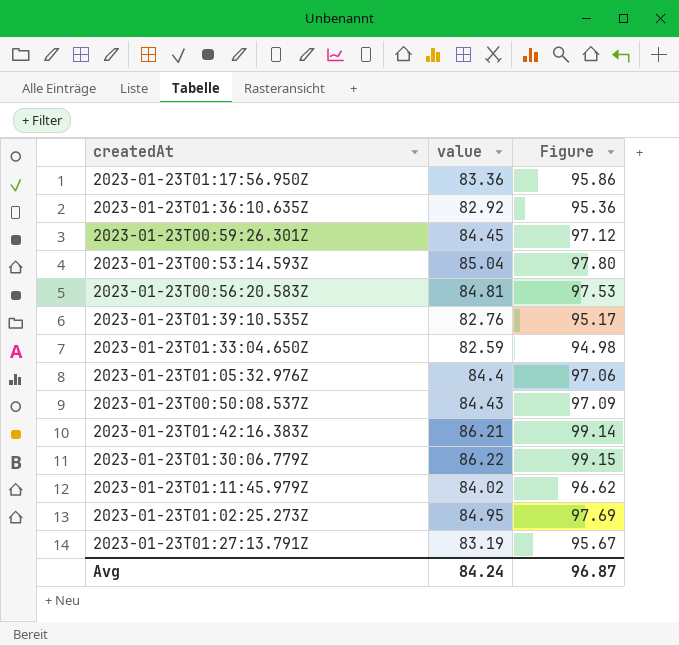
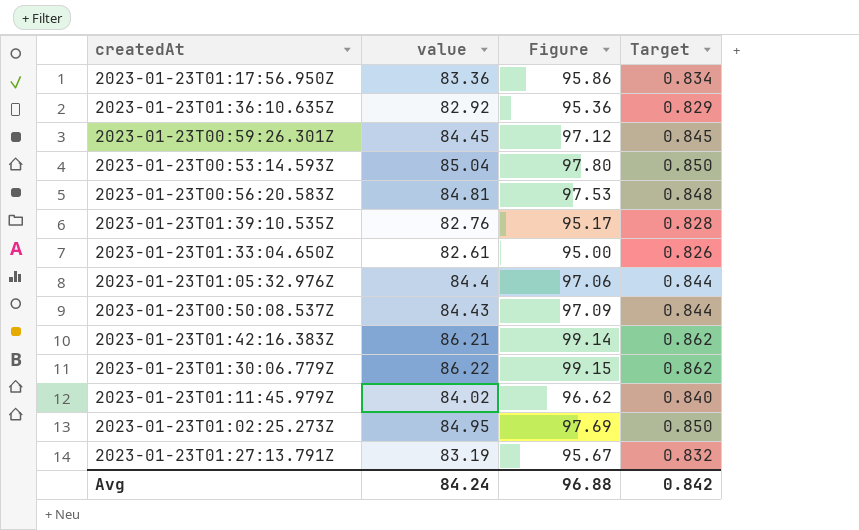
column Target | formula: none -> [value] * 0.01
2023-01-23T01:33:04.650Z | value: 82.59 -> 82.61
2023-01-23T01:33:04.650Z | Figure: 94.98 -> 95.00
Avg | Figure: 96.87 -> 96.88

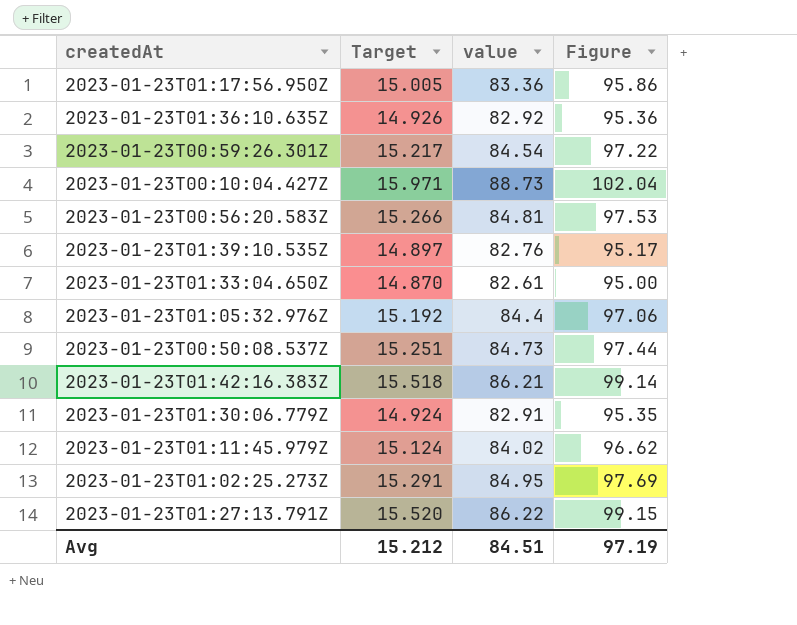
column Target | formula: [value] * 0.01 -> [value] * 0.18
column Target | position: 4 -> 2
row 2023-01-23T00:53:14.593Z: 85.04 | 97.80 | 0.850 -> none
2023-01-23T00:59:26.301Z | value: 84.45 -> 84.54
2023-01-23T00:59:26.301Z | Figure: 97.12 -> 97.22
row 2023-01-23T00:10:04.427Z: none -> 15.971 | 88.73 | 102.04
2023-01-23T00:50:08.537Z | value: 84.43 -> 84.73
2023-01-23T00:50:08.537Z | Figure: 97.09 -> 97.44
2023-01-23T01:30:06.779Z | value: 86.22 -> 82.91
2023-01-23T01:30:06.779Z | Figure: 99.15 -> 95.35
2023-01-23T01:27:13.791Z | value: 83.19 -> 86.22
2023-01-23T01:27:13.791Z | Figure: 95.67 -> 99.15
Avg | Target: 0.842 -> 15.212
Avg | value: 84.24 -> 84.51
Avg | Figure: 96.88 -> 97.19

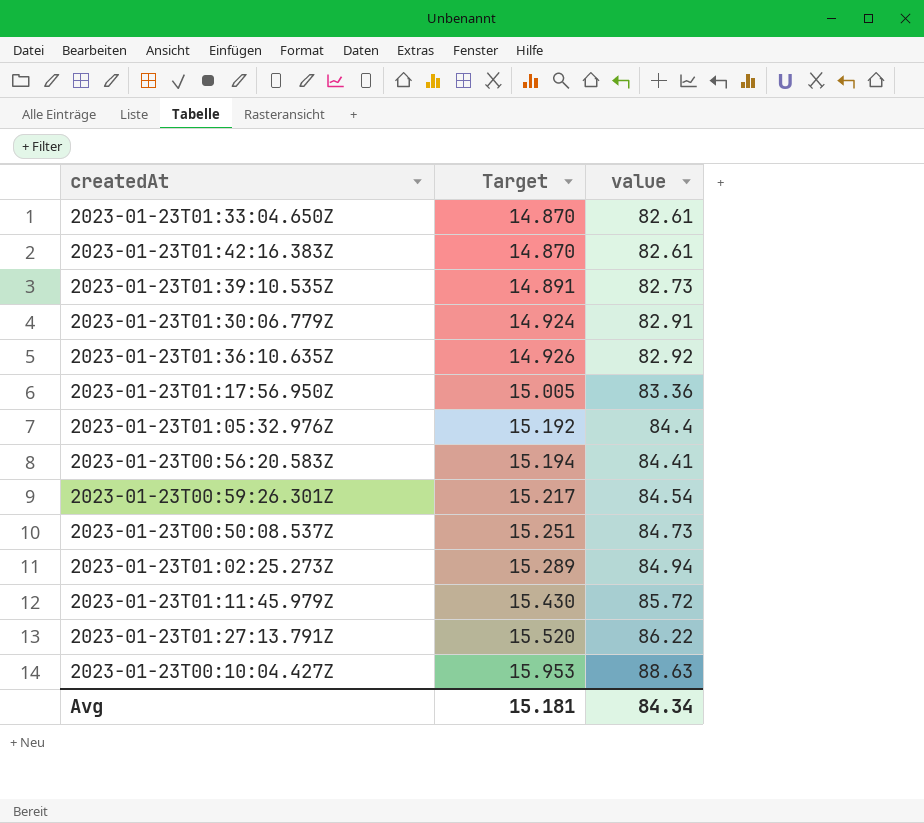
row order: none -> Target ascending
column Figure | formula: [value] * 1.15 -> none
2023-01-23T01:42:16.383Z | Target: 15.518 -> 14.870
2023-01-23T01:42:16.383Z | value: 86.21 -> 82.61
2023-01-23T01:39:10.535Z | Target: 14.897 -> 14.891
2023-01-23T01:39:10.535Z | value: 82.76 -> 82.73
2023-01-23T00:56:20.583Z | Target: 15.266 -> 15.194
2023-01-23T00:56:20.583Z | value: 84.81 -> 84.41
2023-01-23T01:02:25.273Z | Target: 15.291 -> 15.289
2023-01-23T01:02:25.273Z | value: 84.95 -> 84.94
2023-01-23T01:11:45.979Z | Target: 15.124 -> 15.430
2023-01-23T01:11:45.979Z | value: 84.02 -> 85.72
2023-01-23T00:10:04.427Z | Target: 15.971 -> 15.953
2023-01-23T00:10:04.427Z | value: 88.73 -> 88.63
Avg | Target: 15.212 -> 15.181
Avg | value: 84.51 -> 84.34

